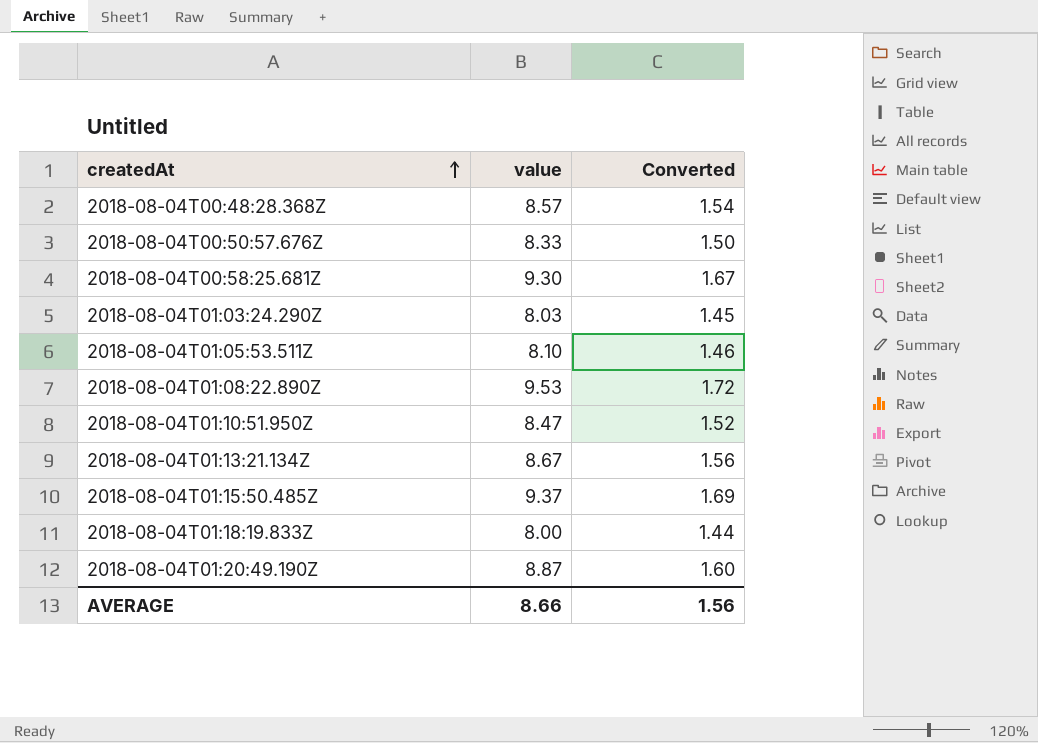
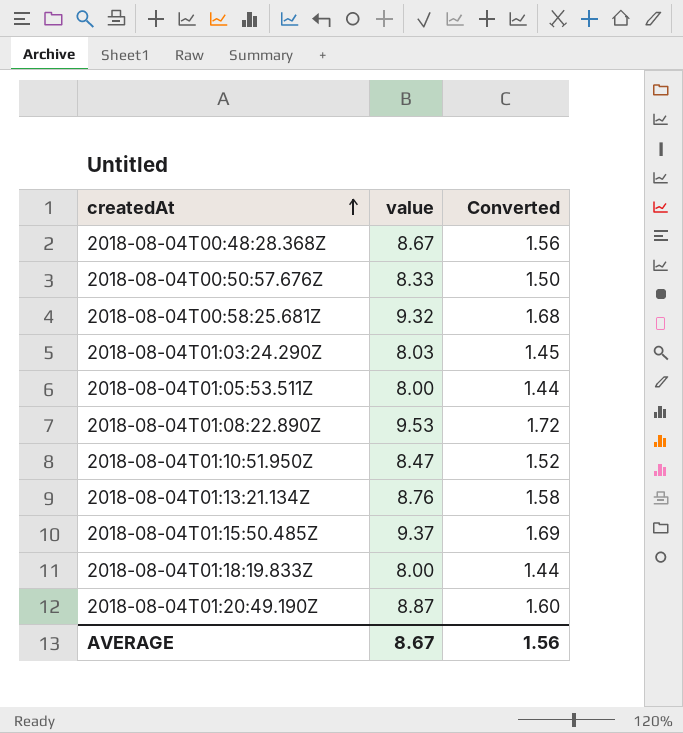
2018-08-04T00:48:28.368Z | value: 8.57 -> 8.67
2018-08-04T00:48:28.368Z | Converted: 1.54 -> 1.56
2018-08-04T00:58:25.681Z | value: 9.30 -> 9.32
2018-08-04T00:58:25.681Z | Converted: 1.67 -> 1.68
2018-08-04T01:05:53.511Z | value: 8.10 -> 8.00
2018-08-04T01:05:53.511Z | Converted: 1.46 -> 1.44
2018-08-04T01:13:21.134Z | value: 8.67 -> 8.76
2018-08-04T01:13:21.134Z | Converted: 1.56 -> 1.58
AVERAGE | value: 8.66 -> 8.67

